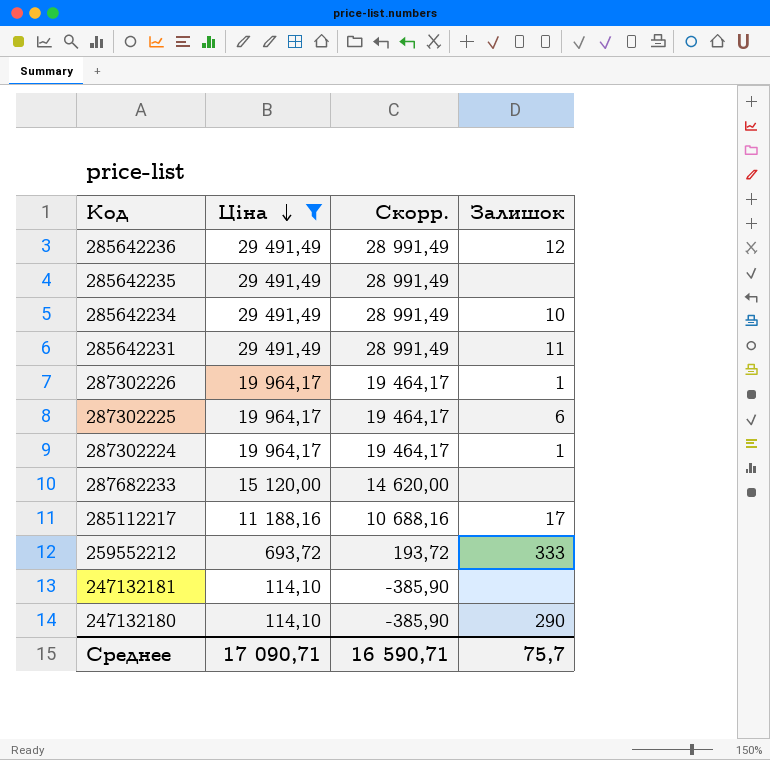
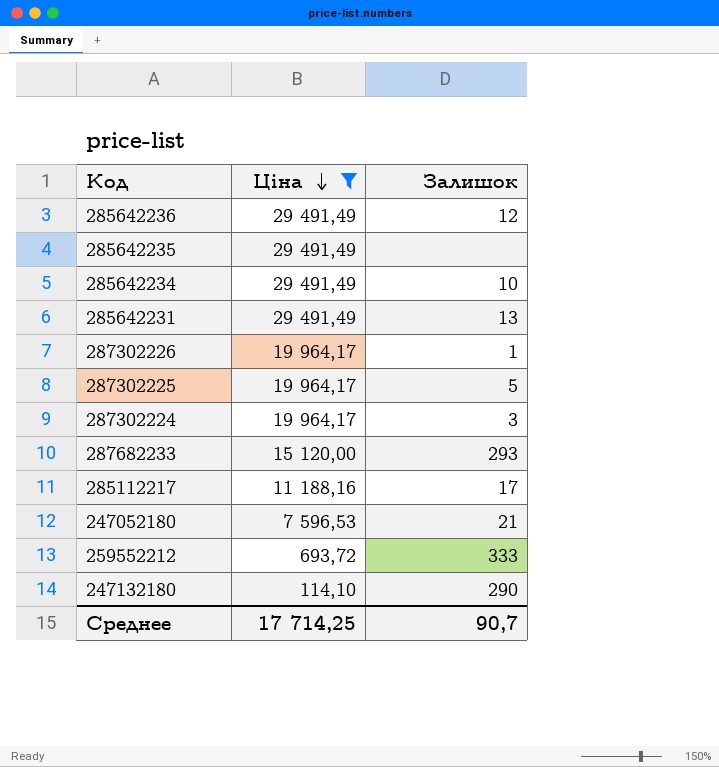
column Скорр. | formula: [Ціна] - 500 -> none
row 247132181: 114,10 | -385,90 | none -> none
285642231 | Залишок: 11 -> 13
287302225 | Залишок: 6 -> 5
287302224 | Залишок: 1 -> 3
287682233 | Залишок: none -> 293
row 247052180: none -> 7 596,53 | 21
Среднее | Ціна: 17 090,71 -> 17 714,25
Среднее | Залишок: 75,7 -> 90,7

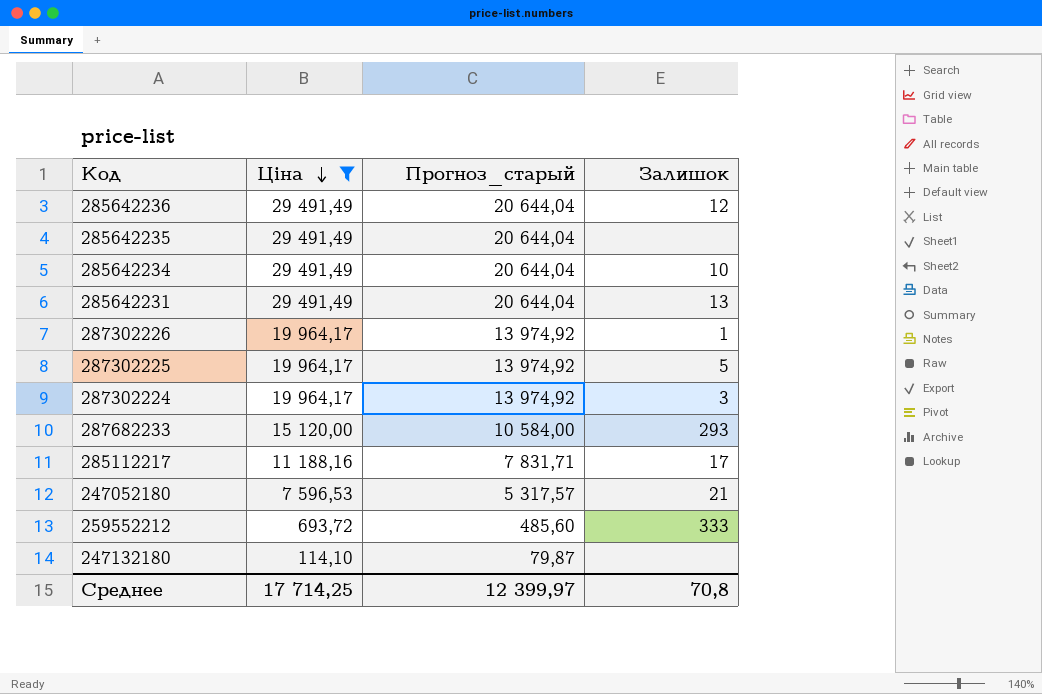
column Прогноз_старый | formula: none -> [Ціна] * 0,7
247132180 | Залишок: 290 -> none
Среднее | Залишок: 90,7 -> 70,8

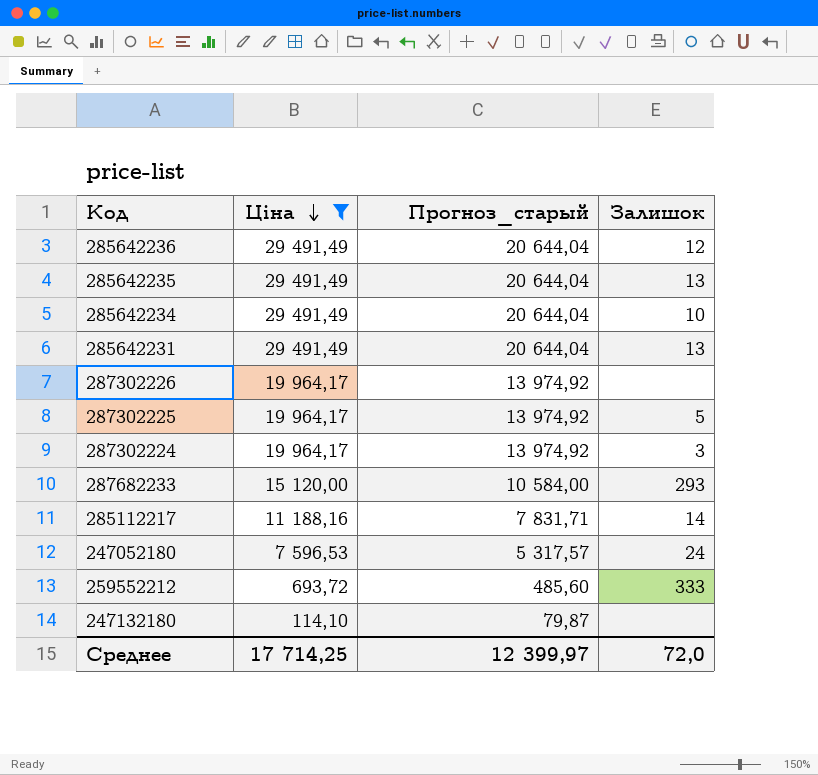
285642235 | Залишок: none -> 13
287302226 | Залишок: 1 -> none
285112217 | Залишок: 17 -> 14
247052180 | Залишок: 21 -> 24
Среднее | Залишок: 70,8 -> 72,0

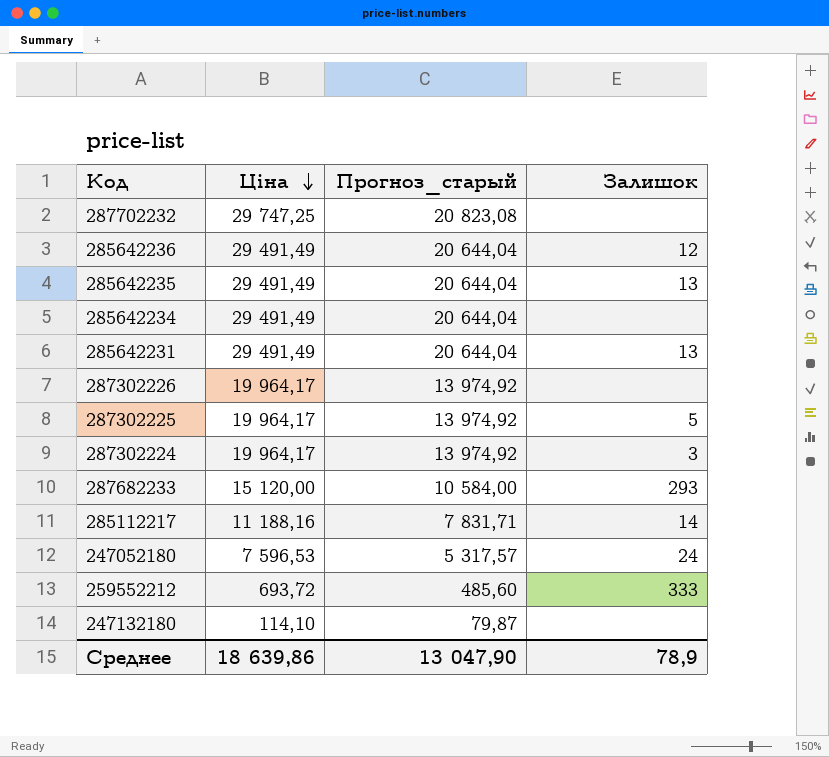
filter: Ціна != 29 747,25 -> none
285642234 | Залишок: 10 -> none
Среднее | Ціна: 17 714,25 -> 18 639,86
Среднее | Прогноз_старый: 12 399,97 -> 13 047,90
Среднее | Залишок: 72,0 -> 78,9

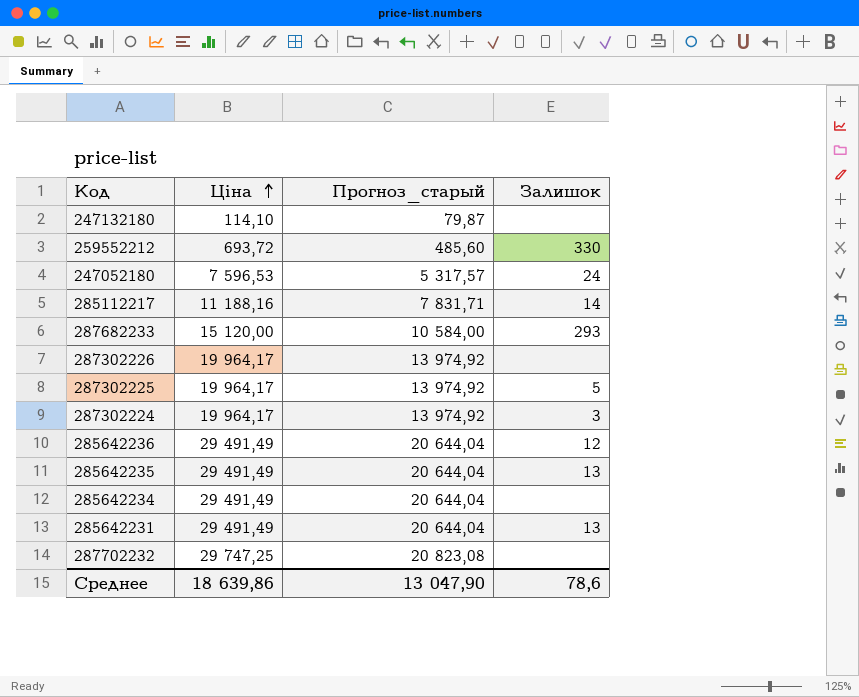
row order: Ціна descending -> Ціна ascending
259552212 | Залишок: 333 -> 330
Среднее | Залишок: 78,9 -> 78,6

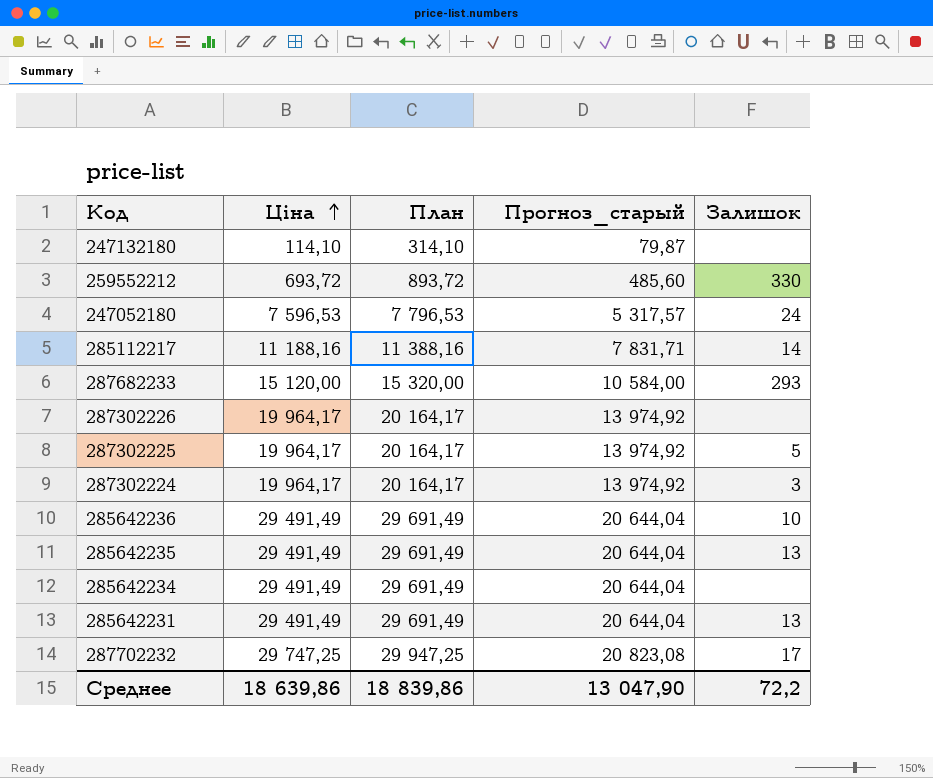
column План | formula: none -> [Ціна] + 200
285642236 | Залишок: 12 -> 10
287702232 | Залишок: none -> 17
Среднее | Залишок: 78,6 -> 72,2

